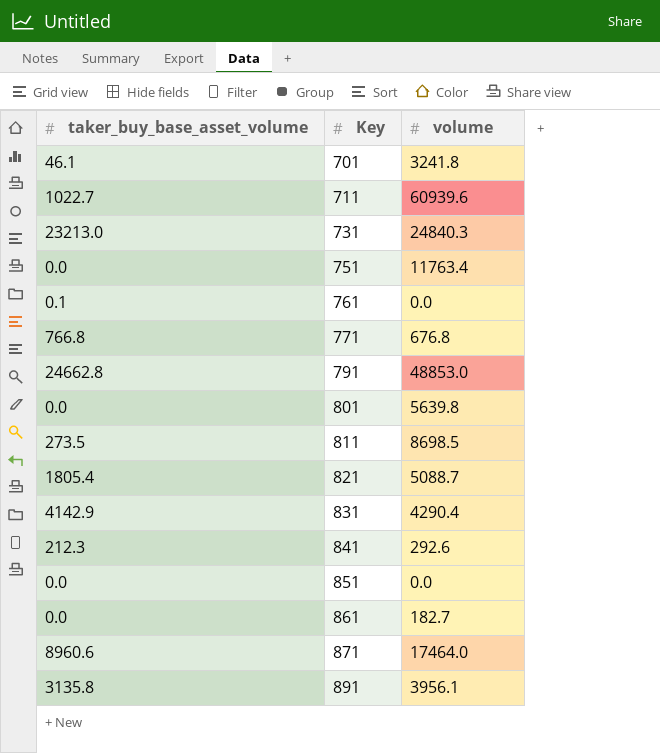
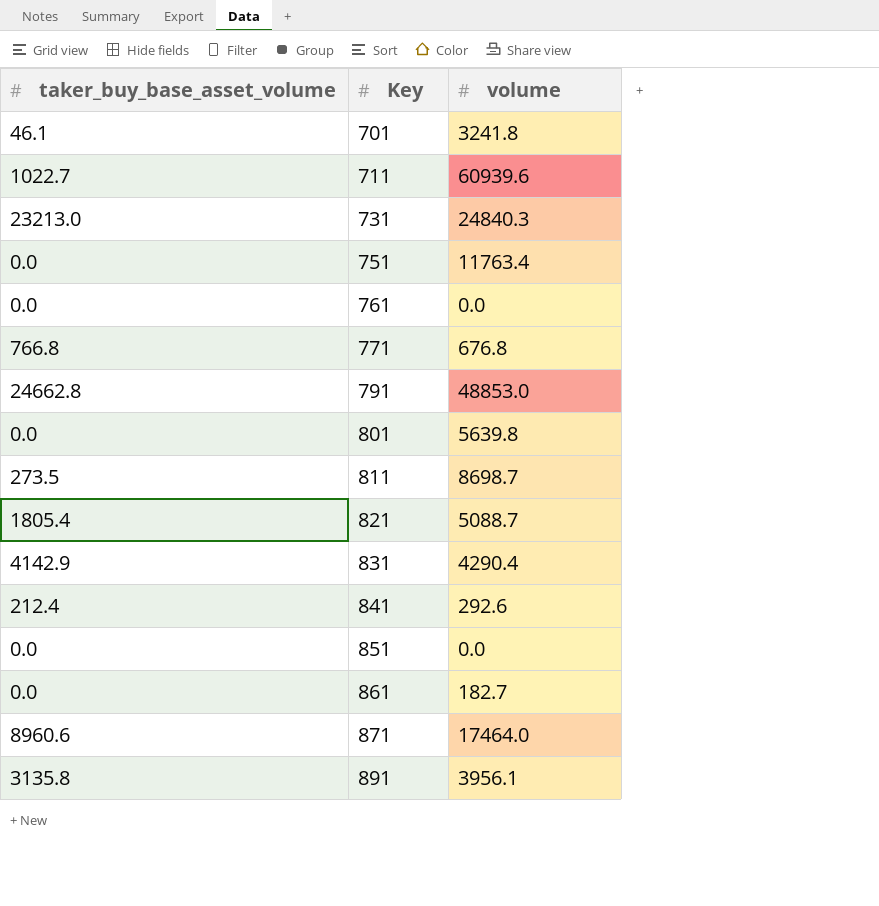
761 | taker_buy_base_asset_volume: 0.1 -> 0.0
811 | volume: 8698.5 -> 8698.7
841 | taker_buy_base_asset_volume: 212.3 -> 212.4

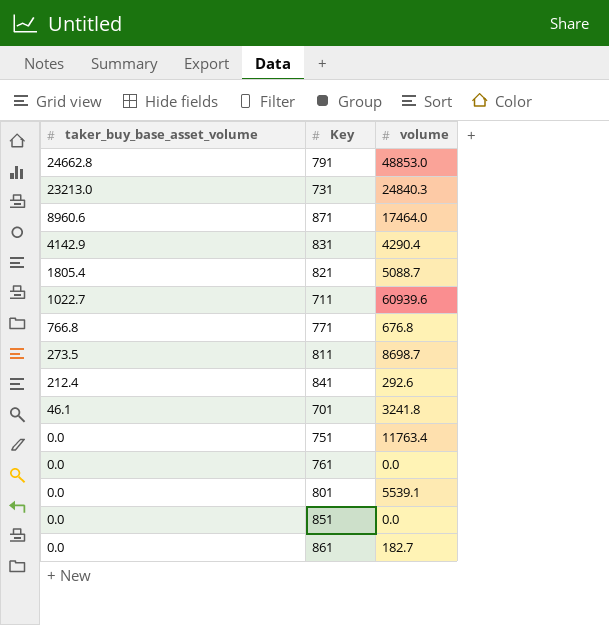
row order: Key ascending -> taker_buy_base_asset_volume descending
row 891: 3135.8 | 3956.1 -> none
801 | volume: 5639.8 -> 5539.1

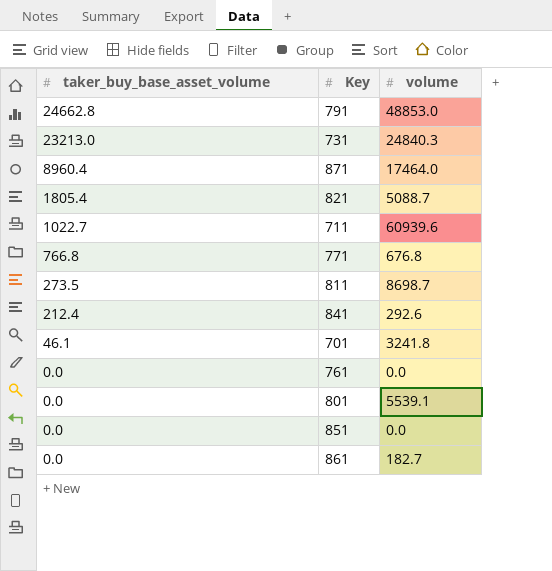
row 831: 4142.9 | 4290.4 -> none
row 751: 0.0 | 11763.4 -> none
871 | taker_buy_base_asset_volume: 8960.6 -> 8960.4

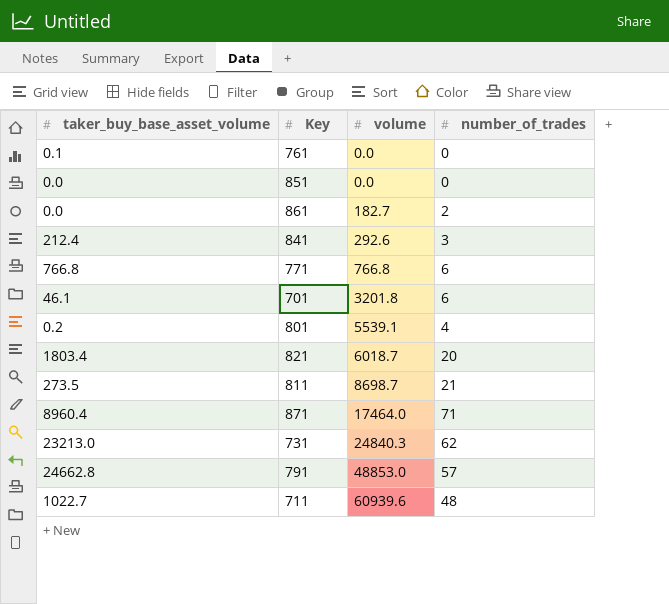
row order: taker_buy_base_asset_volume descending -> volume ascending
column number_of_trades | position: none -> 4
761 | taker_buy_base_asset_volume: 0.0 -> 0.1
771 | volume: 676.8 -> 766.8
701 | volume: 3241.8 -> 3201.8
801 | taker_buy_base_asset_volume: 0.0 -> 0.2
821 | taker_buy_base_asset_volume: 1805.4 -> 1803.4
821 | volume: 5088.7 -> 6018.7

